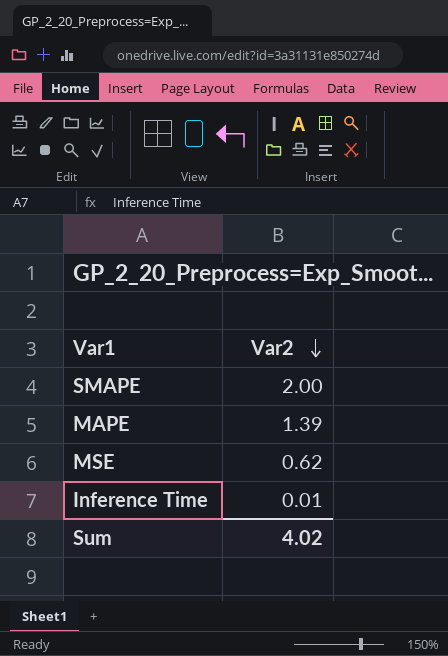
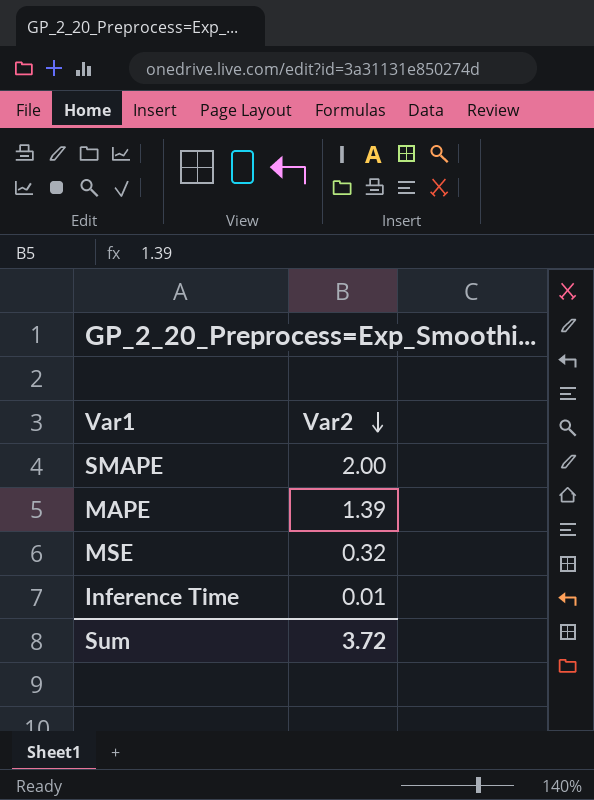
MSE | Var2: 0.62 -> 0.32
Sum | Var2: 4.02 -> 3.72

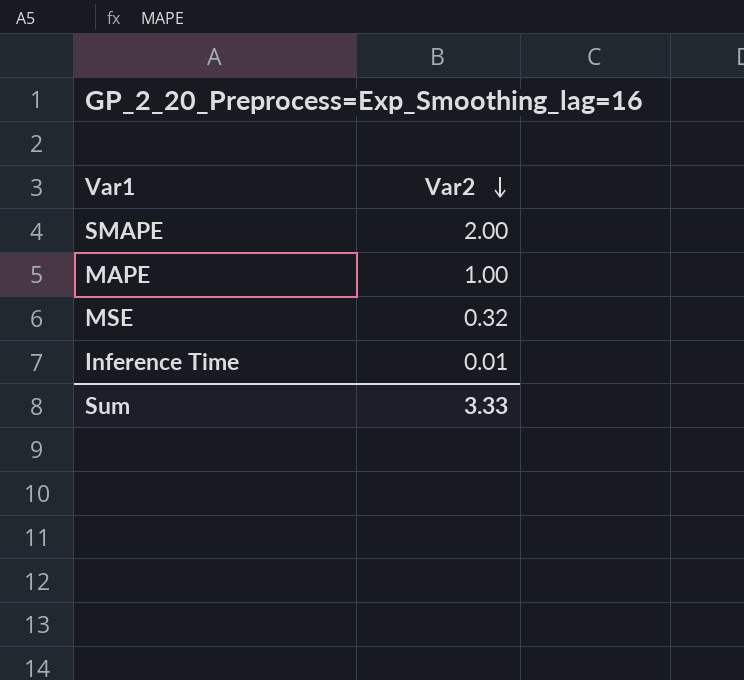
MAPE | Var2: 1.39 -> 1.00
Sum | Var2: 3.72 -> 3.33

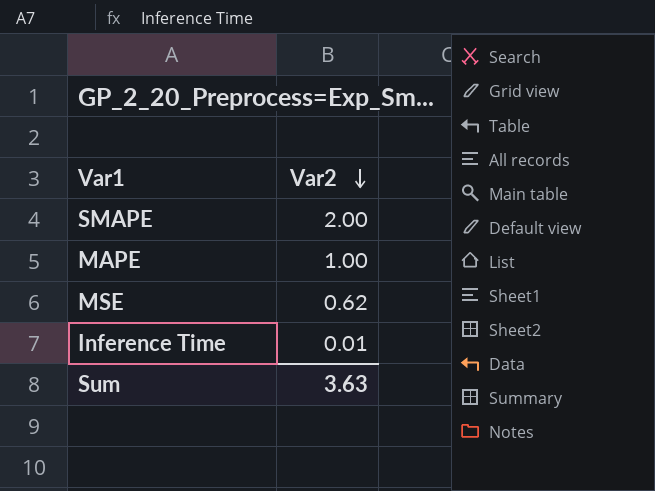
MSE | Var2: 0.32 -> 0.62
Sum | Var2: 3.33 -> 3.63

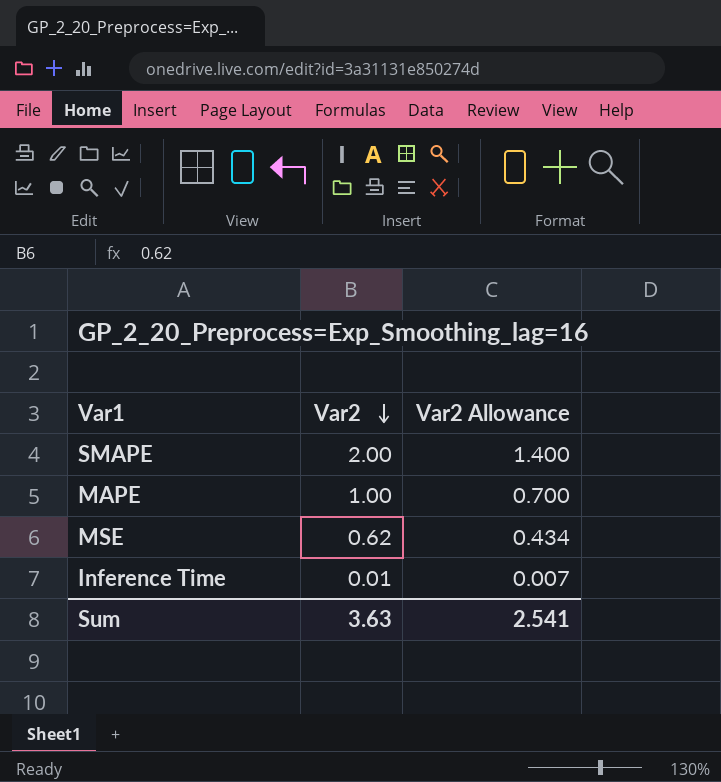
column Var2 Allowance | formula: none -> [Var2] * 0.7

